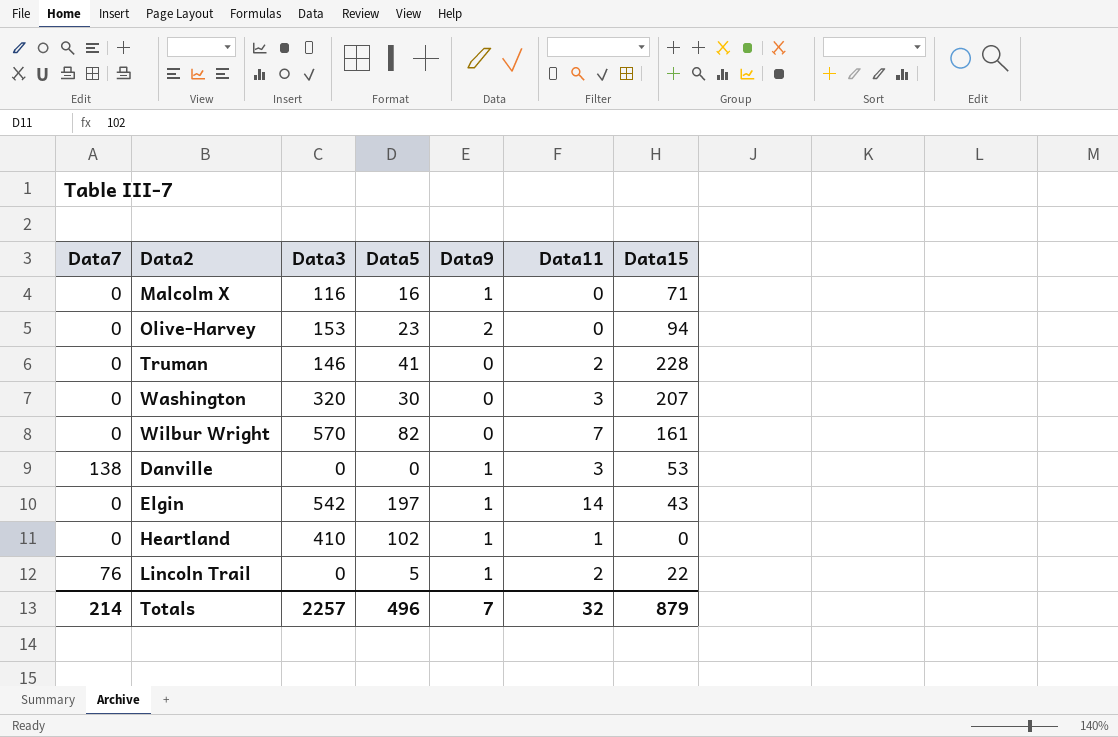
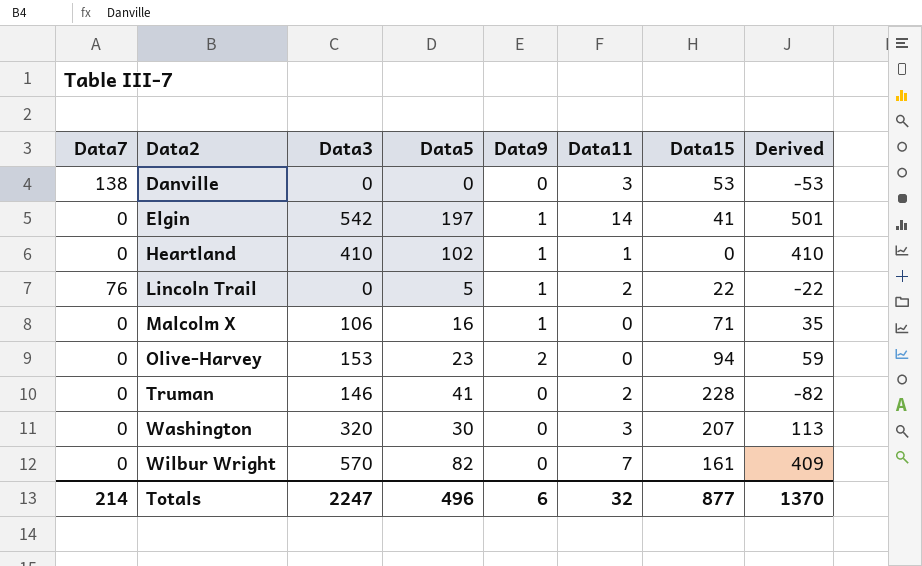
row order: none -> Data2 ascending
column Derived | formula: none -> [Data3] - [Data15]
Danville | Data9: 1 -> 0
Elgin | Data15: 43 -> 41
Malcolm X | Data3: 116 -> 106
Totals | Data3: 2257 -> 2247
Totals | Data9: 7 -> 6
Totals | Data15: 879 -> 877

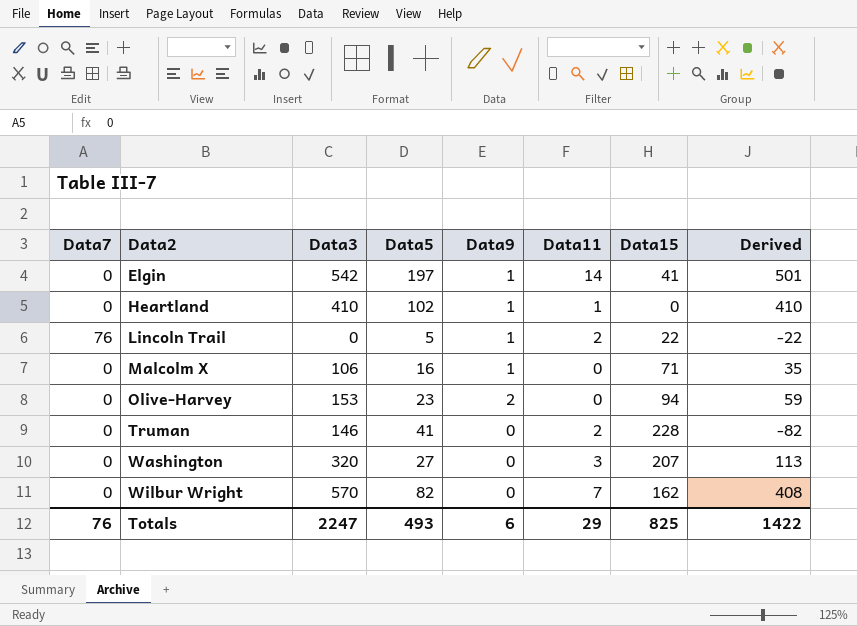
row Danville: 138 | 0 | 0 | 0 | 3 | 53 | -53 -> none
Washington | Data5: 30 -> 27
Wilbur Wright | Data15: 161 -> 162
Wilbur Wright | Derived: 409 -> 408
Totals | Data7: 214 -> 76
Totals | Data5: 496 -> 493
Totals | Data11: 32 -> 29
Totals | Data15: 877 -> 825
Totals | Derived: 1370 -> 1422

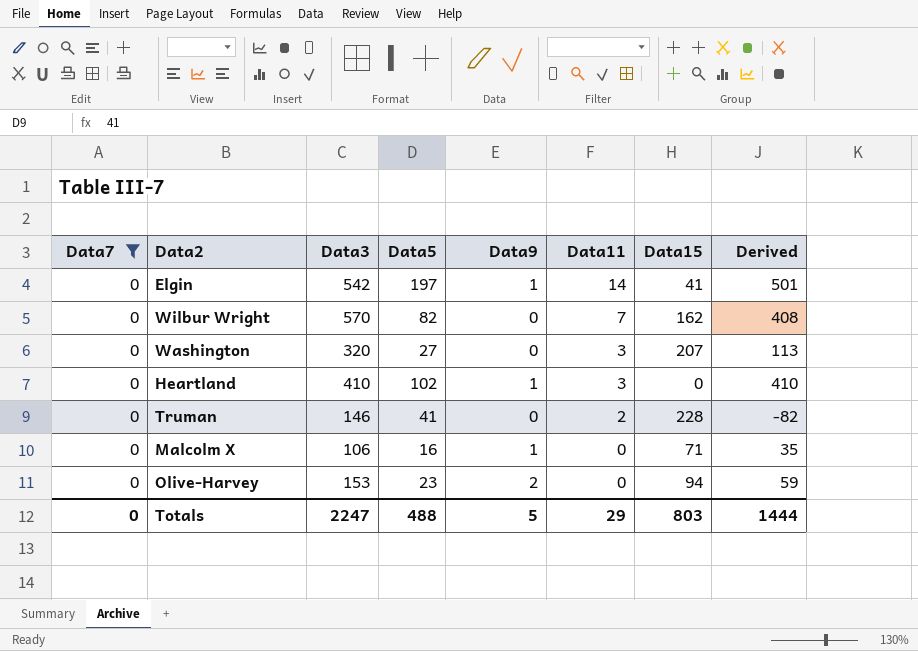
filter: none -> Data7 = 0
row order: Data2 ascending -> Data11 descending
Heartland | Data11: 1 -> 3
Totals | Data7: 76 -> 0
Totals | Data5: 493 -> 488
Totals | Data9: 6 -> 5
Totals | Data15: 825 -> 803
Totals | Derived: 1422 -> 1444

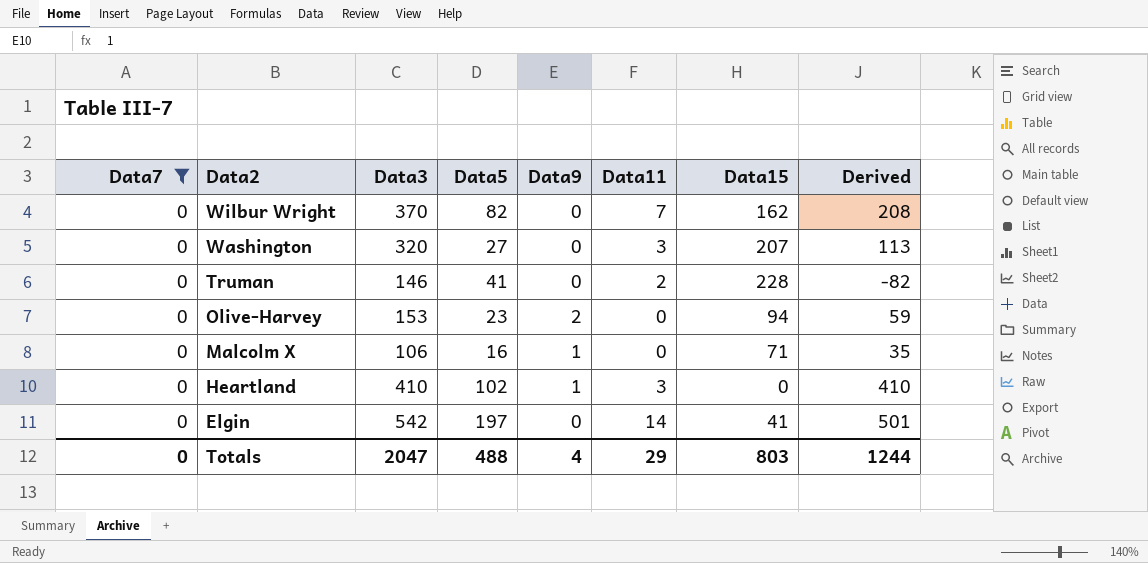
row order: Data11 descending -> Data2 descending
Wilbur Wright | Data3: 570 -> 370
Wilbur Wright | Derived: 408 -> 208
Elgin | Data9: 1 -> 0
Totals | Data3: 2247 -> 2047
Totals | Data9: 5 -> 4
Totals | Derived: 1444 -> 1244

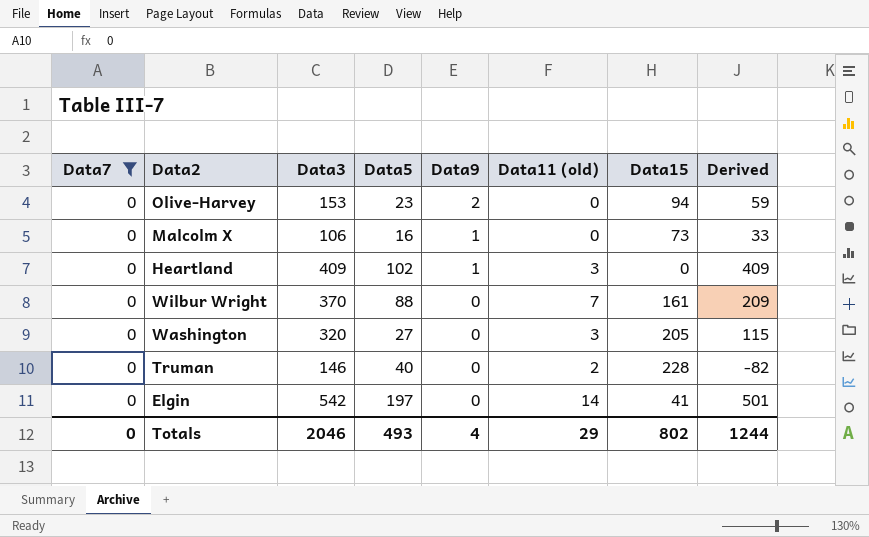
row order: Data2 descending -> Data9 descending
column name: Data11 -> Data11 (old)
Malcolm X | Data15: 71 -> 73
Malcolm X | Derived: 35 -> 33
Heartland | Data3: 410 -> 409
Heartland | Derived: 410 -> 409
Wilbur Wright | Data5: 82 -> 88
Wilbur Wright | Data15: 162 -> 161
Wilbur Wright | Derived: 208 -> 209
Washington | Data15: 207 -> 205
Washington | Derived: 113 -> 115
Truman | Data5: 41 -> 40
Totals | Data3: 2047 -> 2046
Totals | Data5: 488 -> 493
Totals | Data15: 803 -> 802

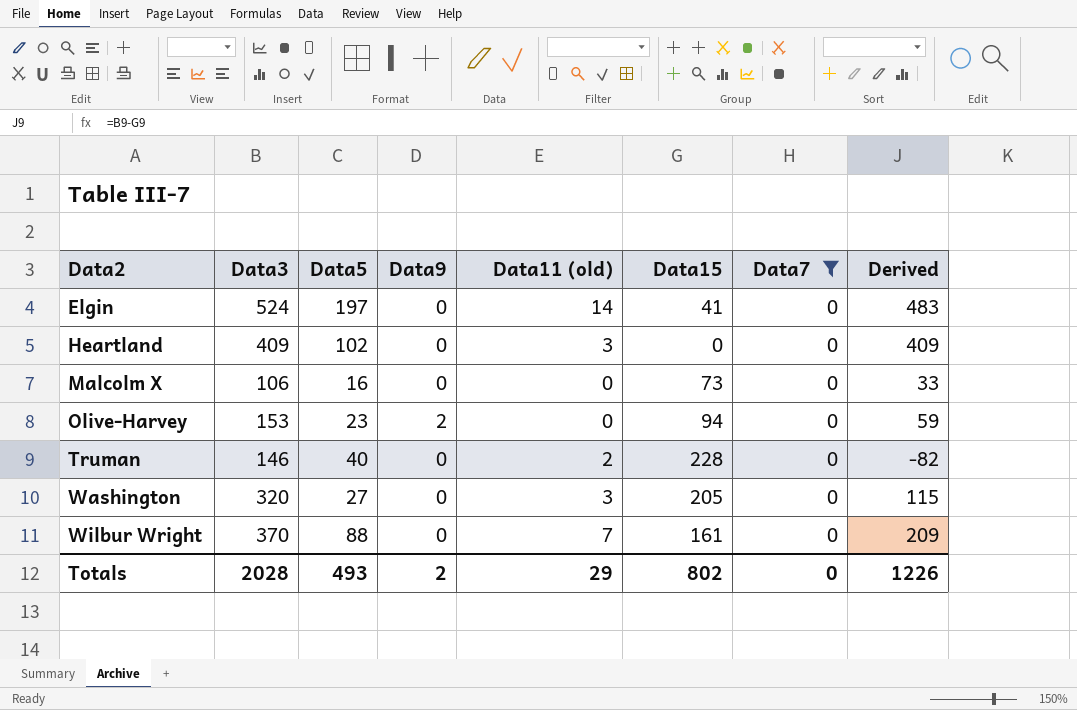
row order: Data9 descending -> Data2 ascending
column Data7 | position: 1 -> 7
Elgin | Data3: 542 -> 524
Elgin | Derived: 501 -> 483
Heartland | Data9: 1 -> 0
Malcolm X | Data9: 1 -> 0
Totals | Data3: 2046 -> 2028
Totals | Data9: 4 -> 2
Totals | Derived: 1244 -> 1226

